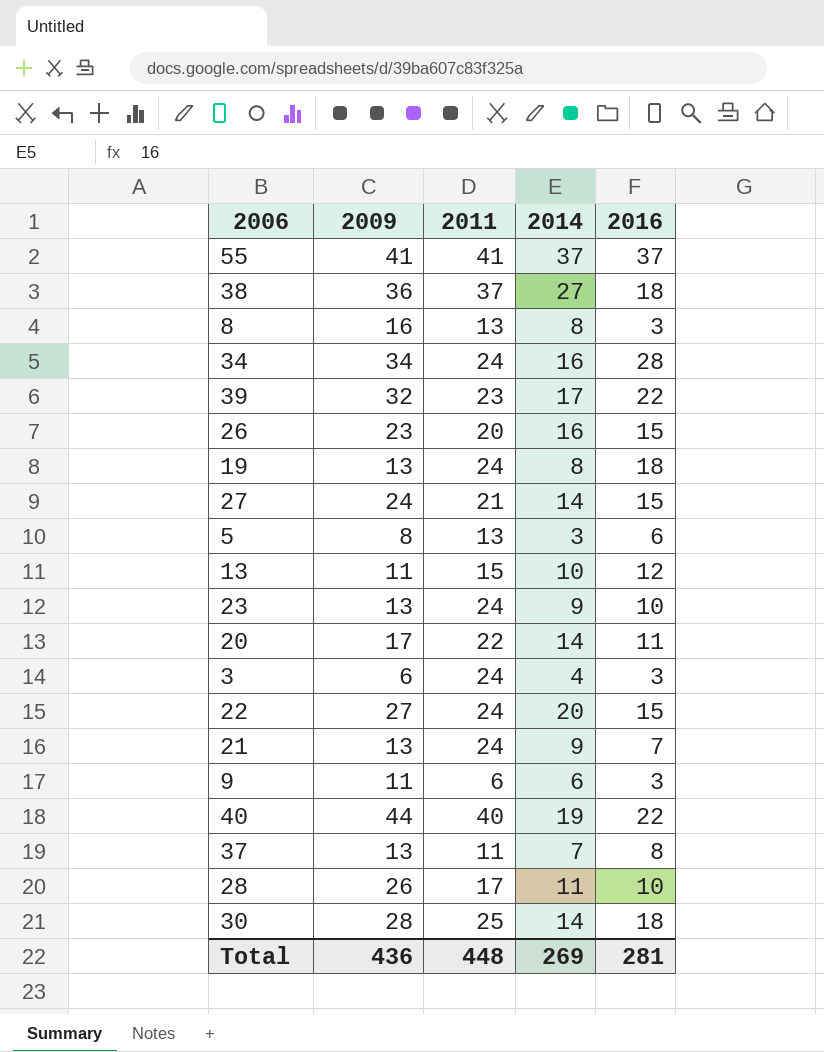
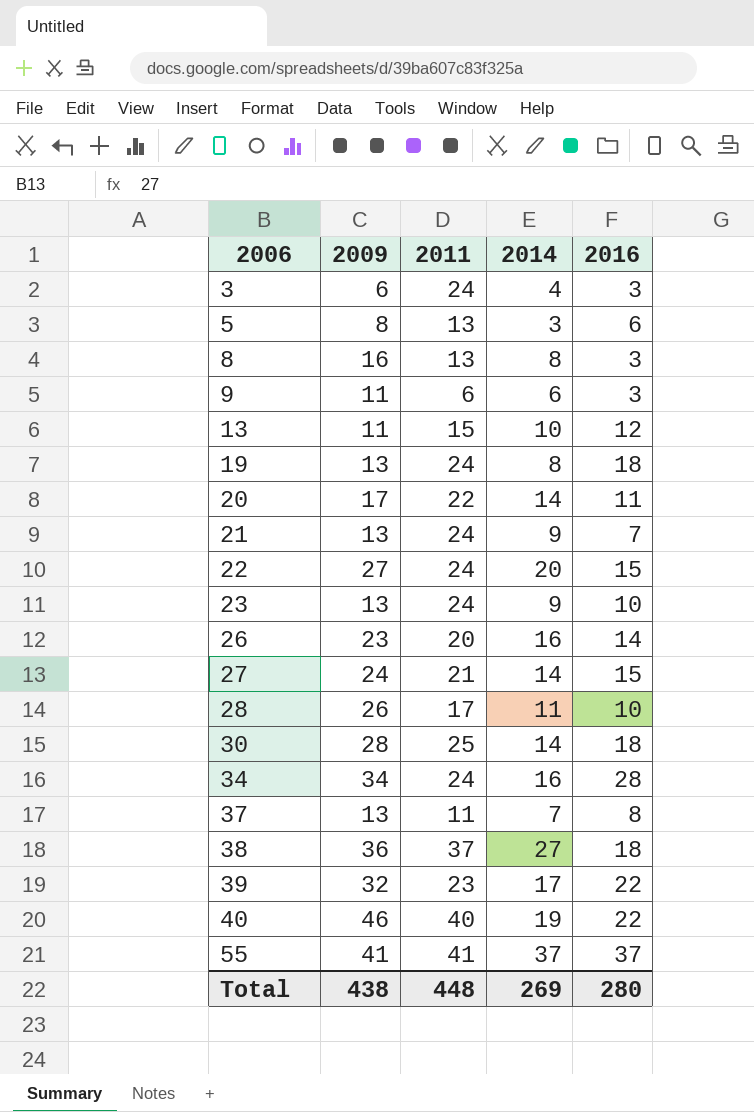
row order: none -> 2006 ascending
26 | 2016: 15 -> 14
40 | 2009: 44 -> 46
Total | 2009: 436 -> 438
Total | 2016: 281 -> 280

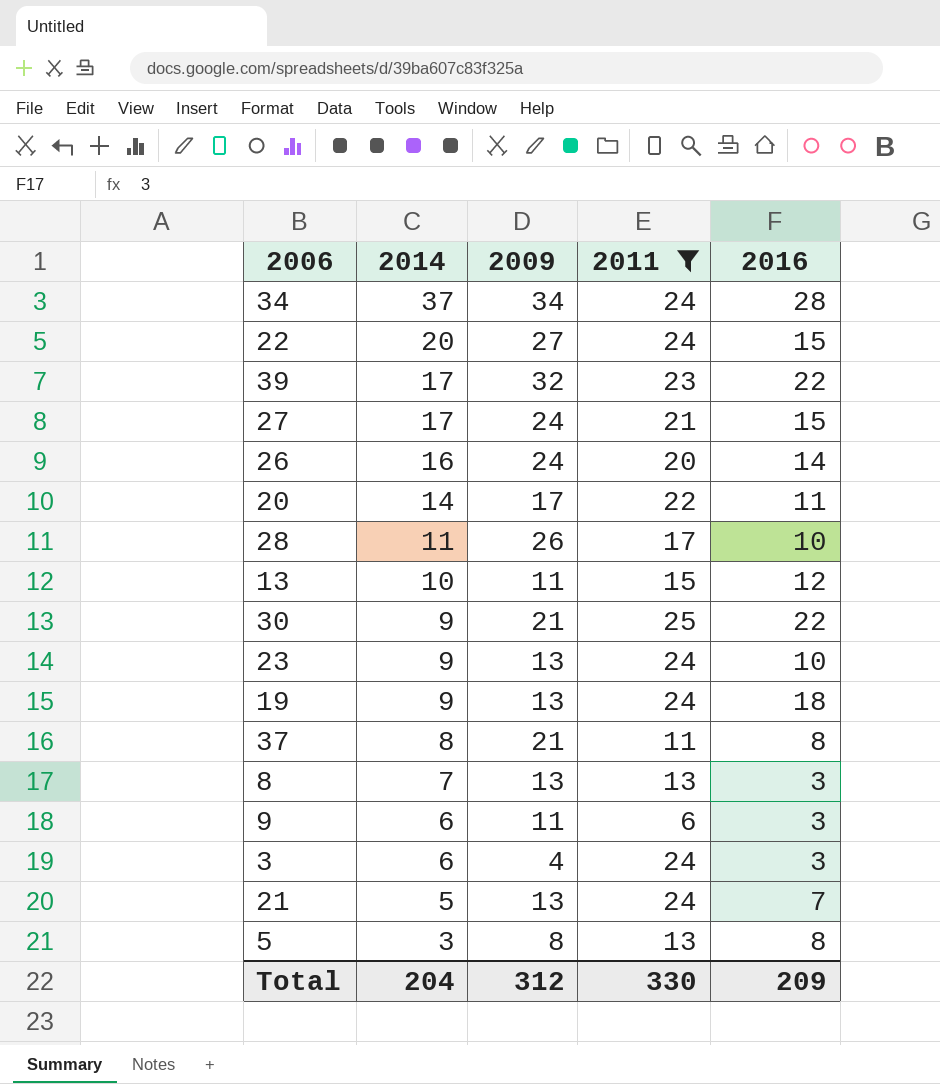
filter: none -> 2011 <= 25
row order: 2006 ascending -> 2014 descending
column 2014 | position: 4 -> 2
34 | 2014: 16 -> 37
27 | 2014: 14 -> 17
26 | 2009: 23 -> 24
30 | 2014: 14 -> 9
30 | 2009: 28 -> 21
30 | 2016: 18 -> 22
19 | 2014: 8 -> 9
37 | 2014: 7 -> 8
37 | 2009: 13 -> 21
8 | 2014: 8 -> 7
8 | 2009: 16 -> 13
3 | 2014: 4 -> 6
3 | 2009: 6 -> 4
21 | 2014: 9 -> 5
5 | 2016: 6 -> 8
Total | 2014: 269 -> 204
Total | 2009: 438 -> 312
Total | 2011: 448 -> 330
Total | 2016: 280 -> 209

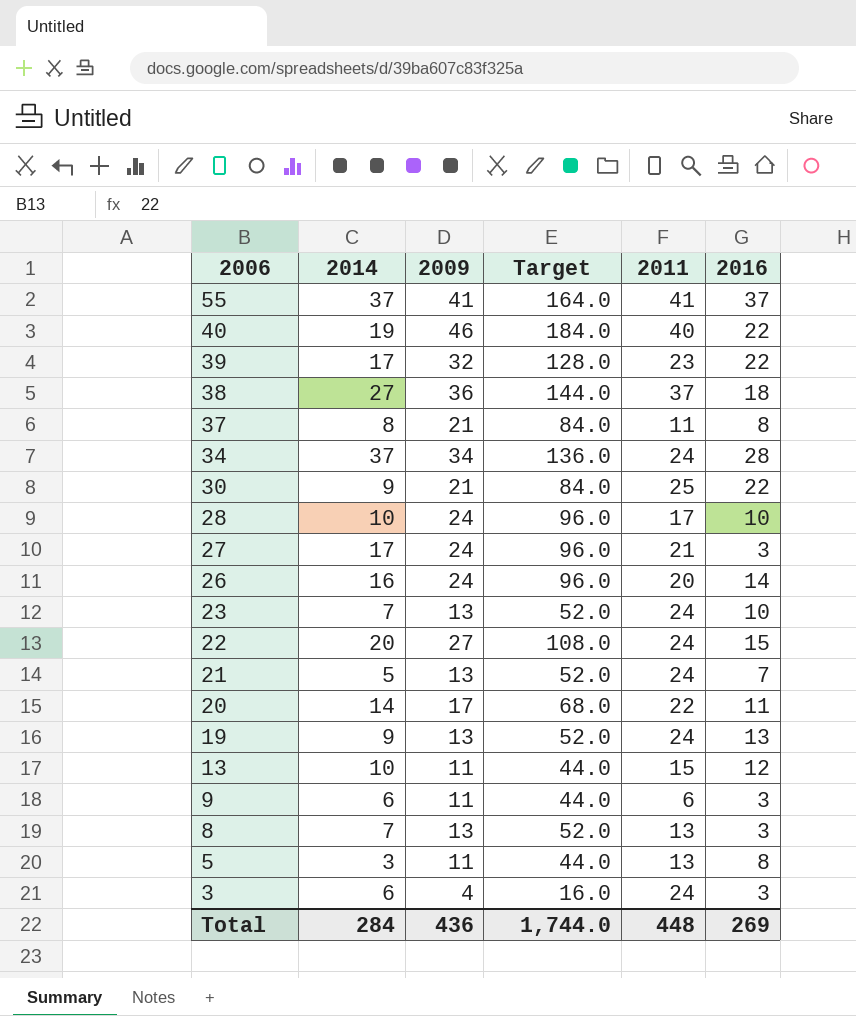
filter: 2011 <= 25 -> none
row order: 2014 descending -> 2006 descending
column Target | formula: none -> [2009] * 4
28 | 2014: 11 -> 10
28 | 2009: 26 -> 24
27 | 2016: 15 -> 3
23 | 2014: 9 -> 7
19 | 2016: 18 -> 13
5 | 2009: 8 -> 11
Total | 2014: 204 -> 284
Total | 2009: 312 -> 436
Total | 2011: 330 -> 448
Total | 2016: 209 -> 269

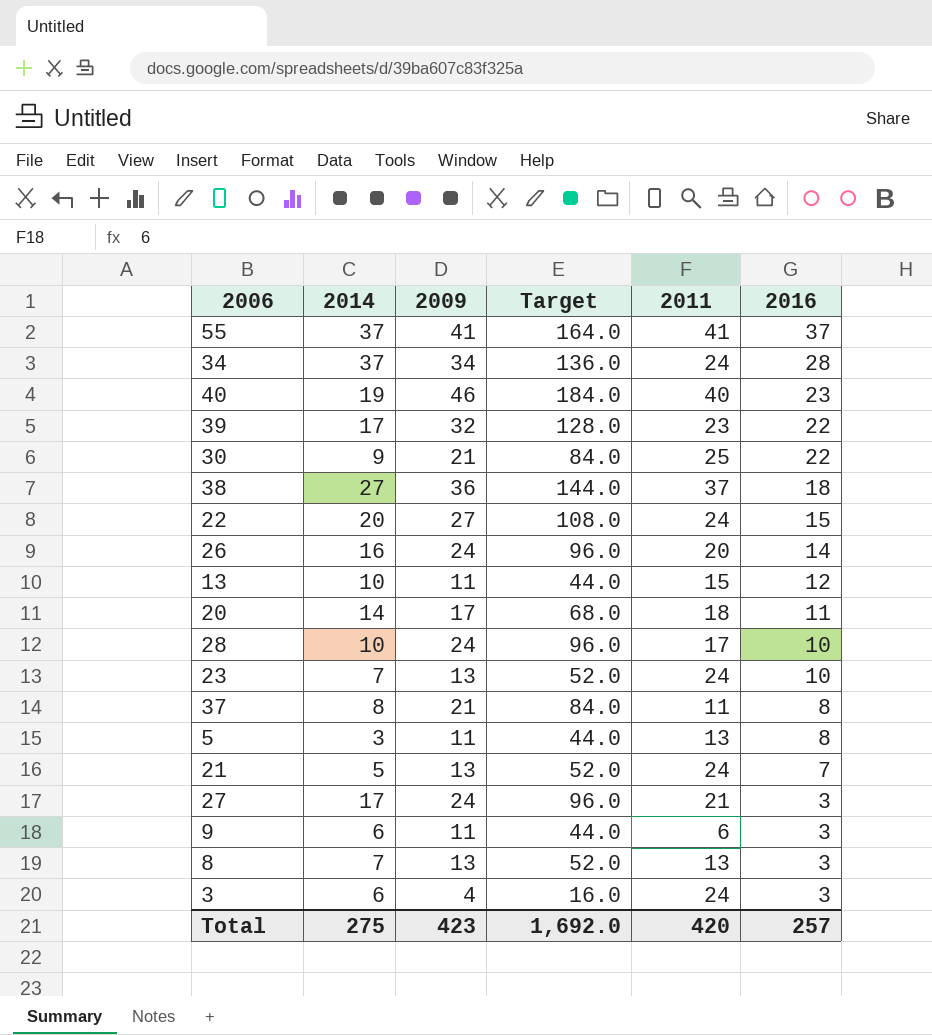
row order: 2006 descending -> 2016 descending
row 19: 9 | 13 | 52.0 | 24 | 13 -> none
40 | 2016: 22 -> 23
20 | 2011: 22 -> 18
Total | 2014: 284 -> 275
Total | 2009: 436 -> 423
Total | Target: 1,744.0 -> 1,692.0
Total | 2011: 448 -> 420
Total | 2016: 269 -> 257

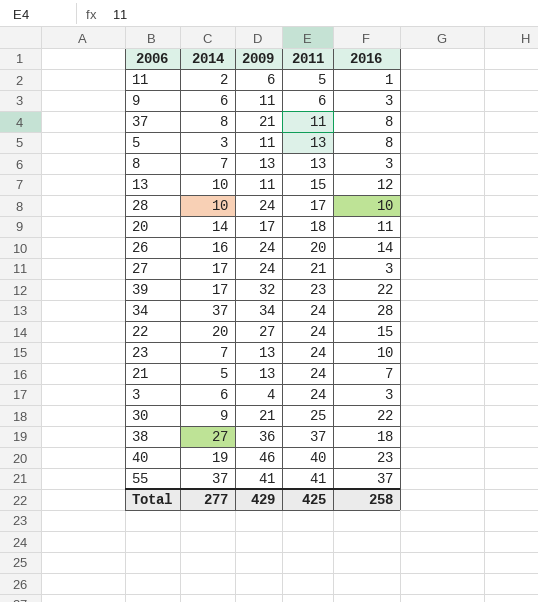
row order: 2016 descending -> 2011 ascending
column Target | formula: [2009] * 4 -> none
row 11: none -> 2 | 6 | 5 | 1
Total | 2014: 275 -> 277
Total | 2009: 423 -> 429
Total | 2011: 420 -> 425
Total | 2016: 257 -> 258

